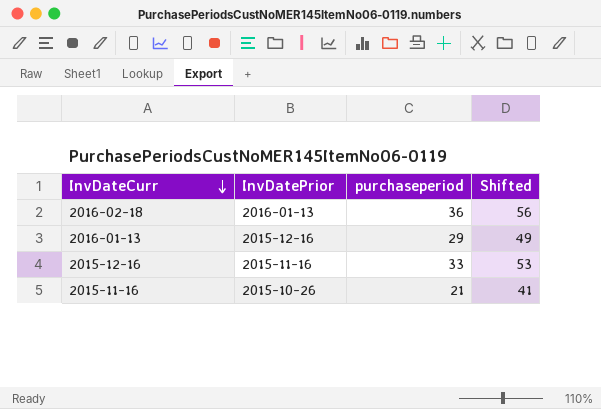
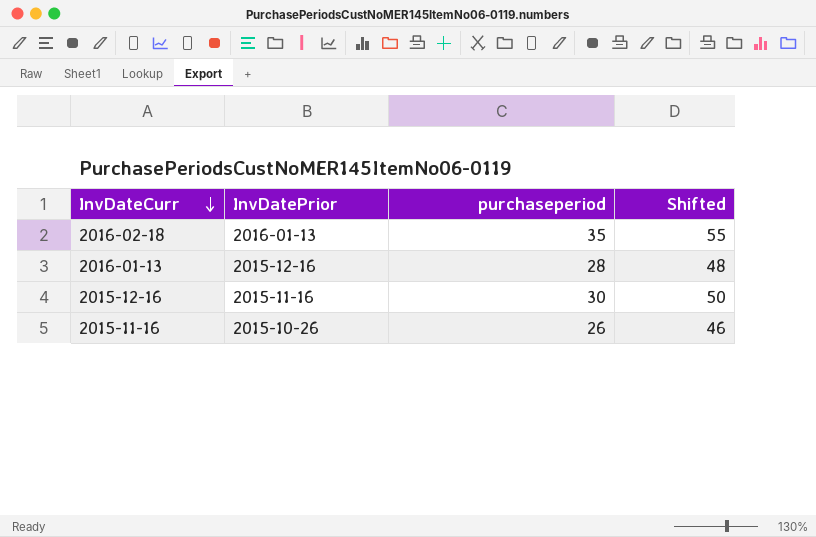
2016-02-18 | purchaseperiod: 36 -> 35
2016-02-18 | Shifted: 56 -> 55
2016-01-13 | purchaseperiod: 29 -> 28
2016-01-13 | Shifted: 49 -> 48
2015-12-16 | purchaseperiod: 33 -> 30
2015-12-16 | Shifted: 53 -> 50
2015-11-16 | purchaseperiod: 21 -> 26
2015-11-16 | Shifted: 41 -> 46

